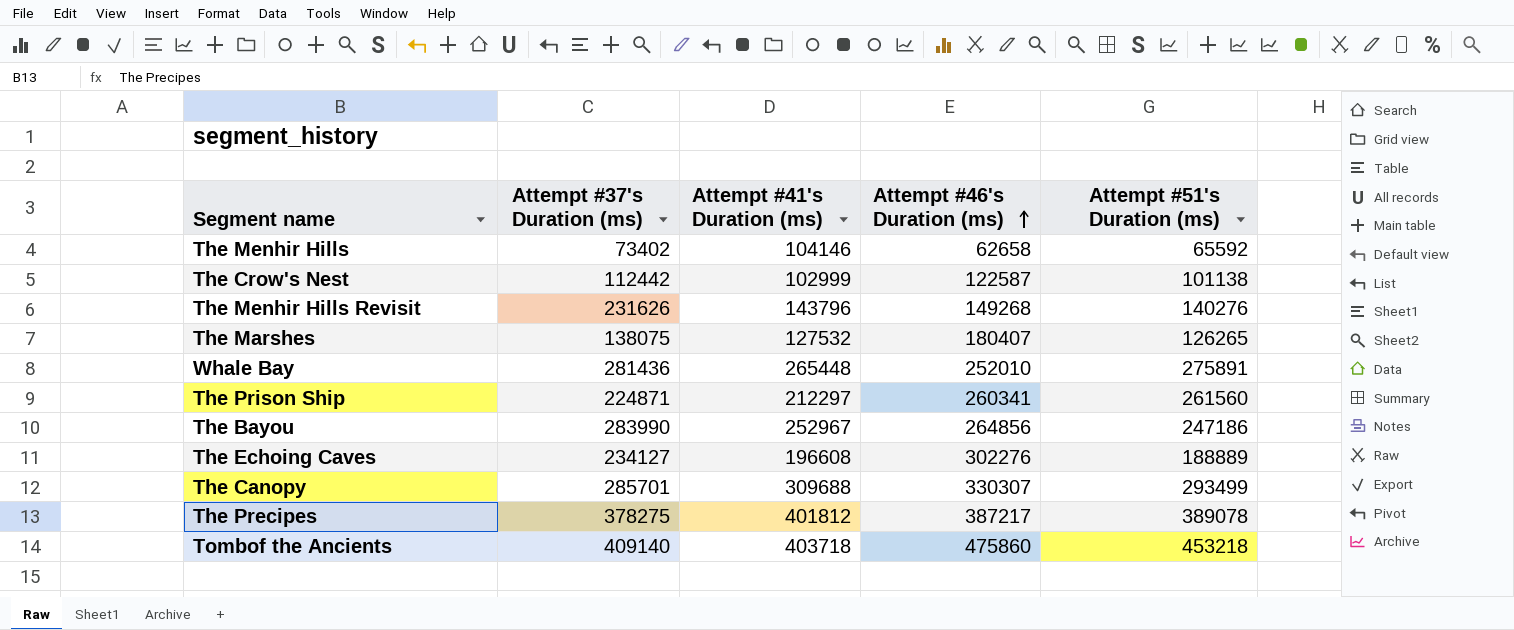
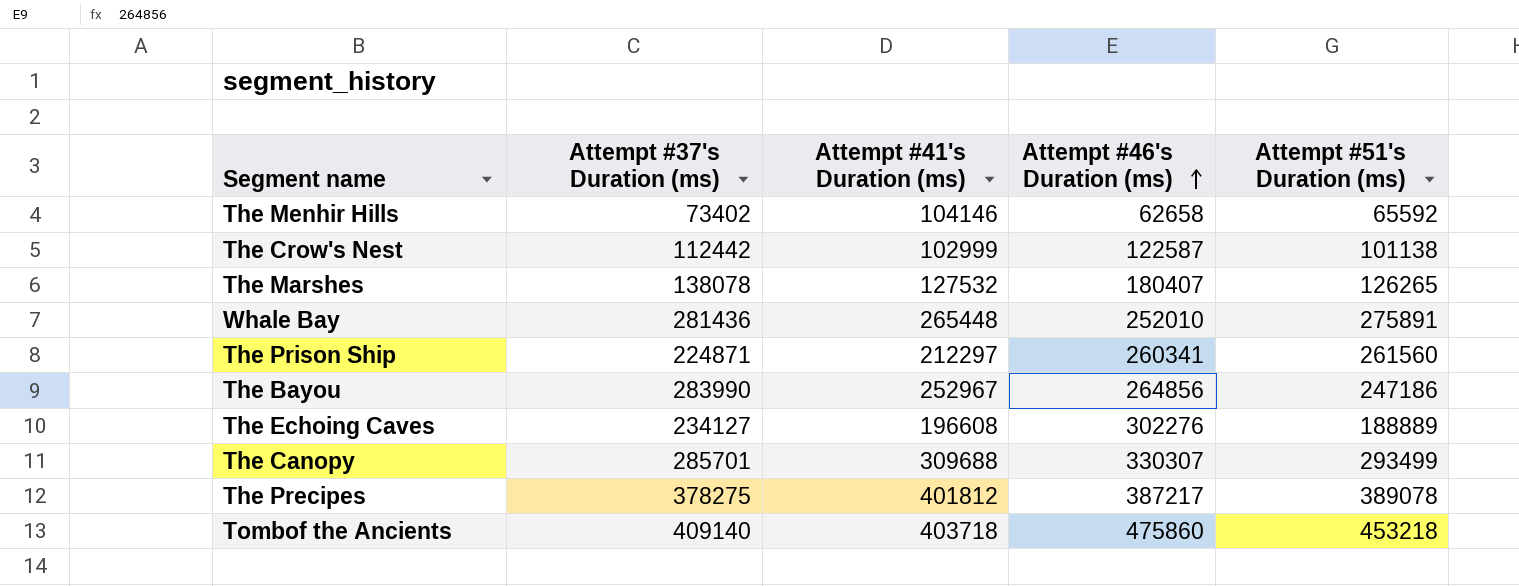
row The Menhir Hills Revisit: 231626 | 143796 | 149268 | 140276 -> none
The Marshes | Attempt #37's Duration (ms): 138075 -> 138078

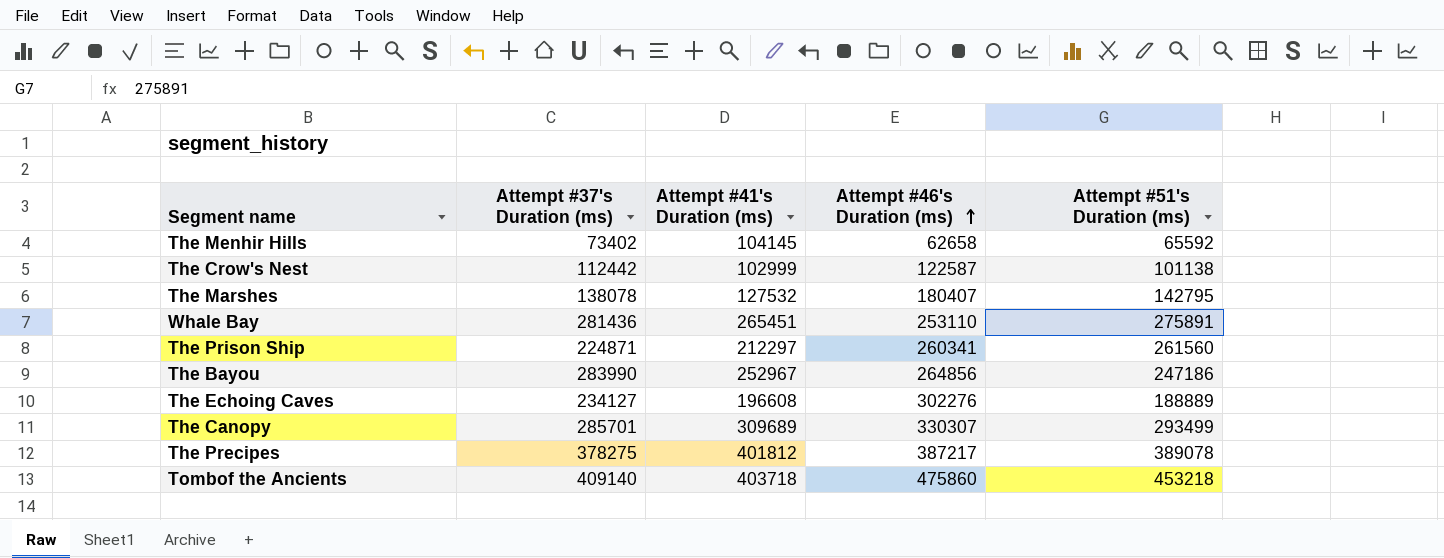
The Menhir Hills | Attempt #41's Duration (ms): 104146 -> 104145
The Marshes | Attempt #51's Duration (ms): 126265 -> 142795
Whale Bay | Attempt #41's Duration (ms): 265448 -> 265451
Whale Bay | Attempt #46's Duration (ms): 252010 -> 253110
The Canopy | Attempt #41's Duration (ms): 309688 -> 309689

